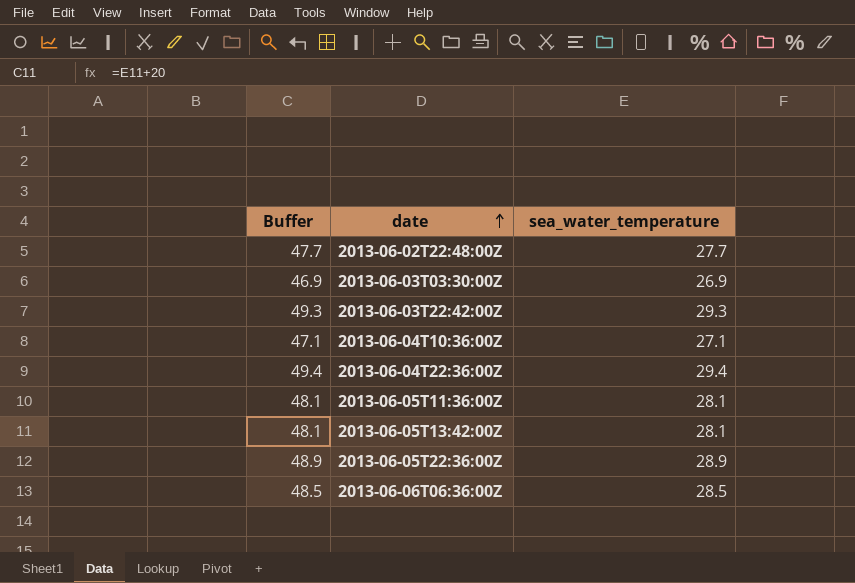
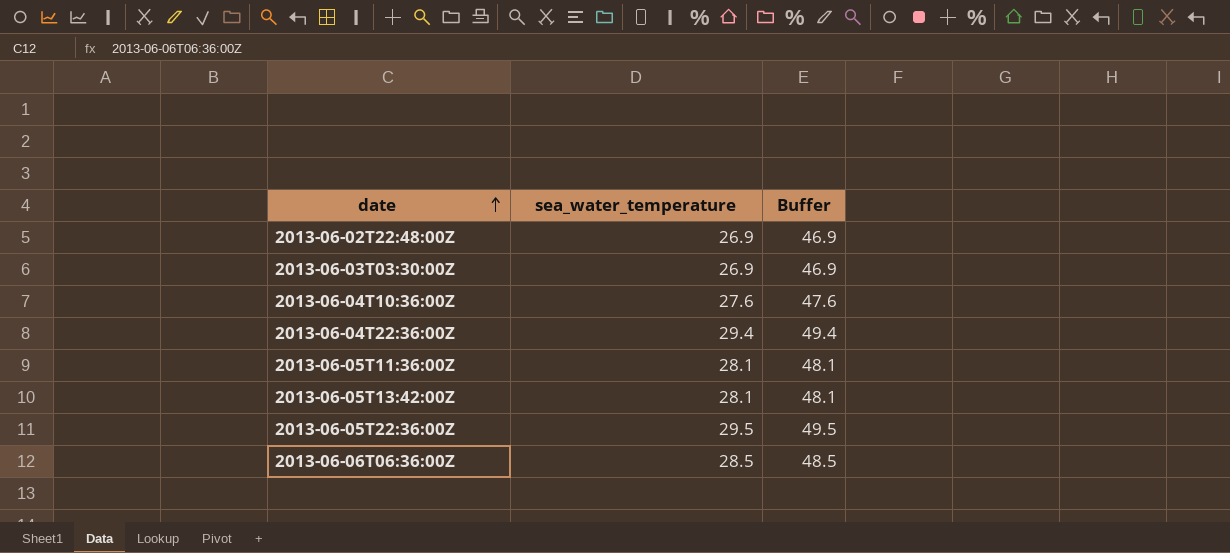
column Buffer | position: 1 -> 3
row 2013-06-03T22:42:00Z: 49.3 | 29.3 -> none
2013-06-02T22:48:00Z | sea_water_temperature: 27.7 -> 26.9
2013-06-02T22:48:00Z | Buffer: 47.7 -> 46.9
2013-06-04T10:36:00Z | sea_water_temperature: 27.1 -> 27.6
2013-06-04T10:36:00Z | Buffer: 47.1 -> 47.6
2013-06-05T22:36:00Z | sea_water_temperature: 28.9 -> 29.5
2013-06-05T22:36:00Z | Buffer: 48.9 -> 49.5

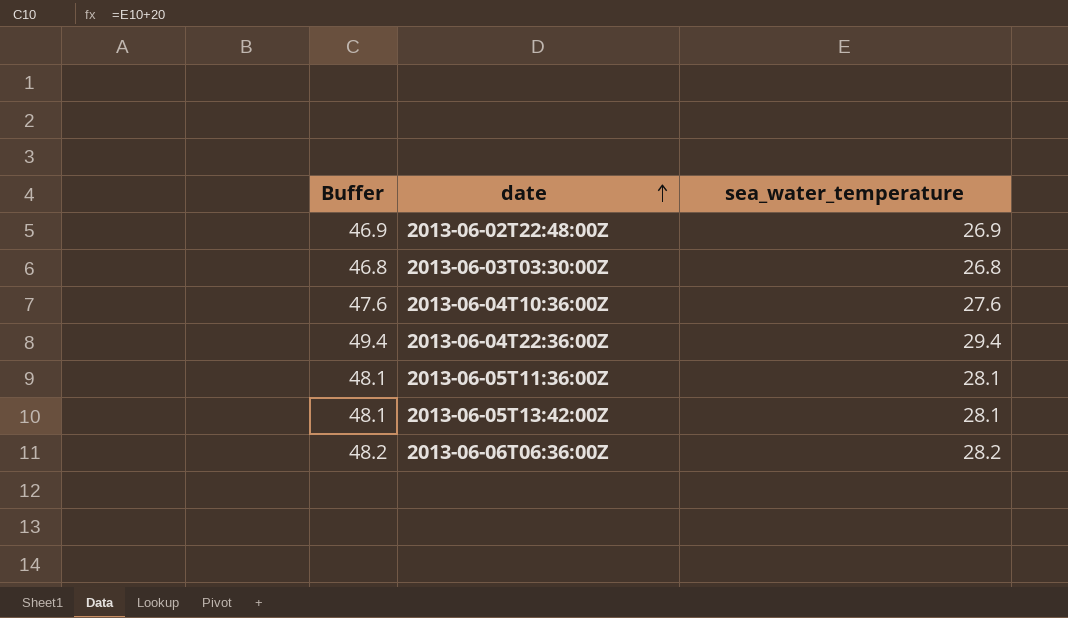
column Buffer | position: 3 -> 1
row 2013-06-05T22:36:00Z: 29.5 | 49.5 -> none
2013-06-03T03:30:00Z | Buffer: 46.9 -> 46.8
2013-06-03T03:30:00Z | sea_water_temperature: 26.9 -> 26.8
2013-06-06T06:36:00Z | Buffer: 48.5 -> 48.2
2013-06-06T06:36:00Z | sea_water_temperature: 28.5 -> 28.2

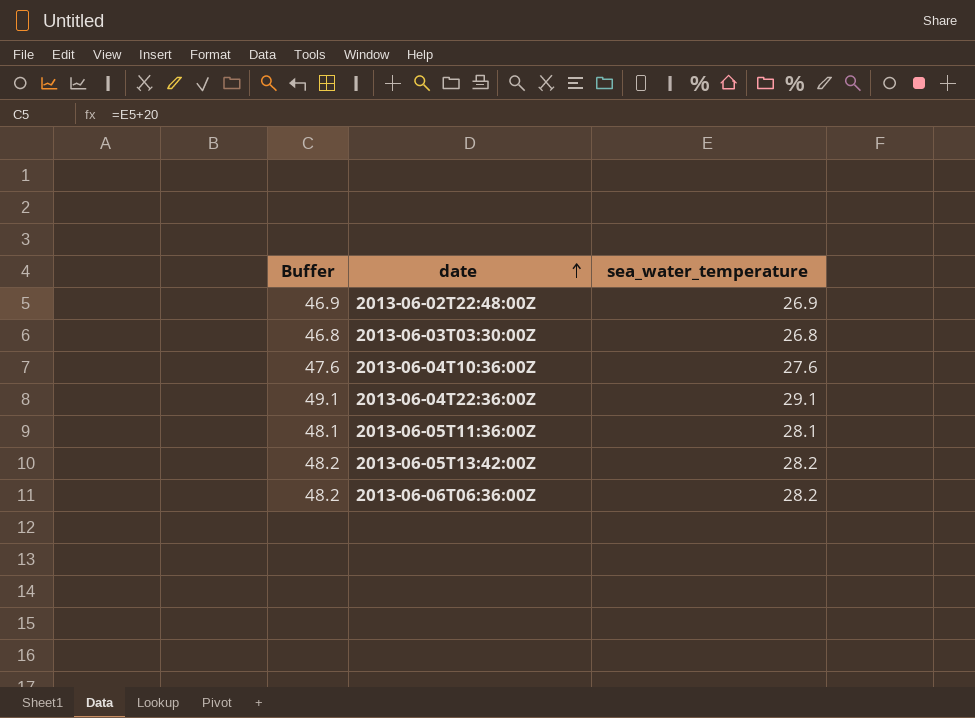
2013-06-04T22:36:00Z | Buffer: 49.4 -> 49.1
2013-06-04T22:36:00Z | sea_water_temperature: 29.4 -> 29.1
2013-06-05T13:42:00Z | Buffer: 48.1 -> 48.2
2013-06-05T13:42:00Z | sea_water_temperature: 28.1 -> 28.2

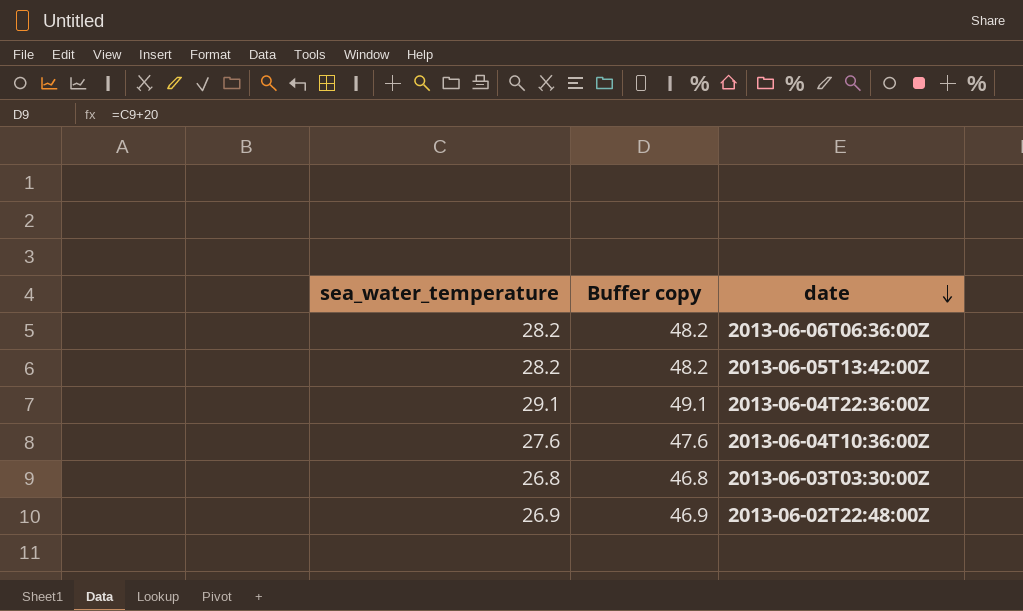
row order: date ascending -> date descending
column sea_water_temperature | position: 3 -> 1
column name: Buffer -> Buffer copy
row 2013-06-05T11:36:00Z: 48.1 | 28.1 -> none

